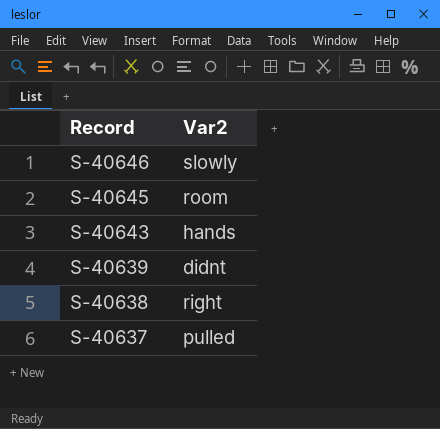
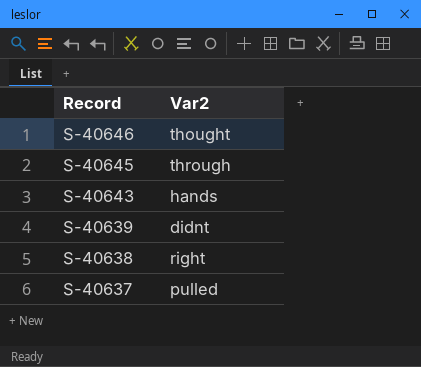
S-40646 | Var2: slowly -> thought
S-40645 | Var2: room -> through

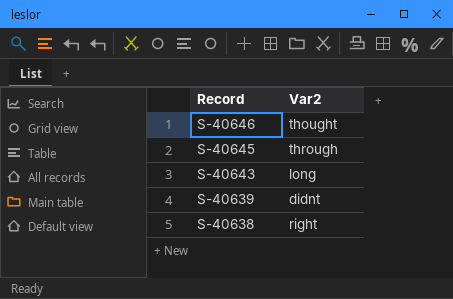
row S-40637: pulled -> none
S-40643 | Var2: hands -> long

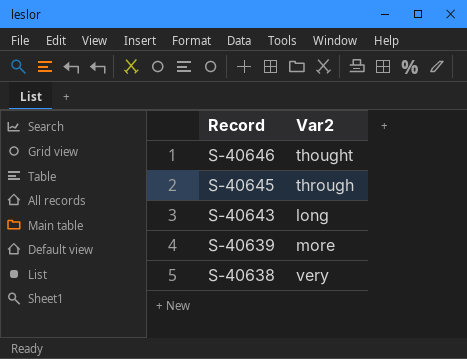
S-40639 | Var2: didnt -> more
S-40638 | Var2: right -> very

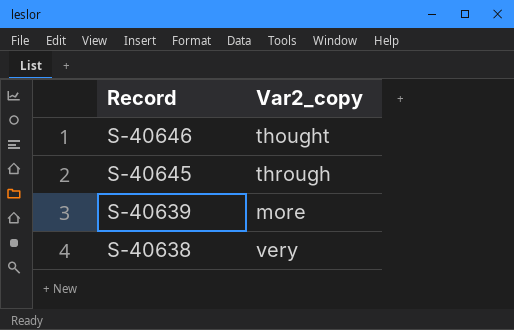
column name: Var2 -> Var2_copy
row S-40643: long -> none

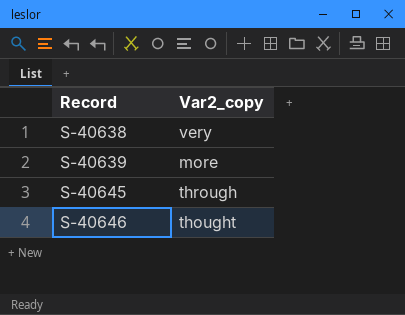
row order: Record descending -> Record ascending

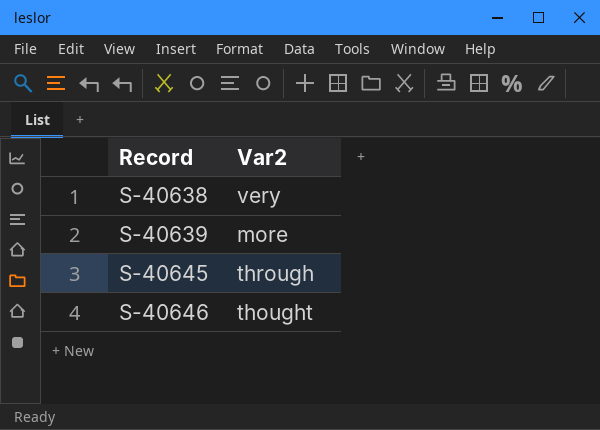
column name: Var2_copy -> Var2

